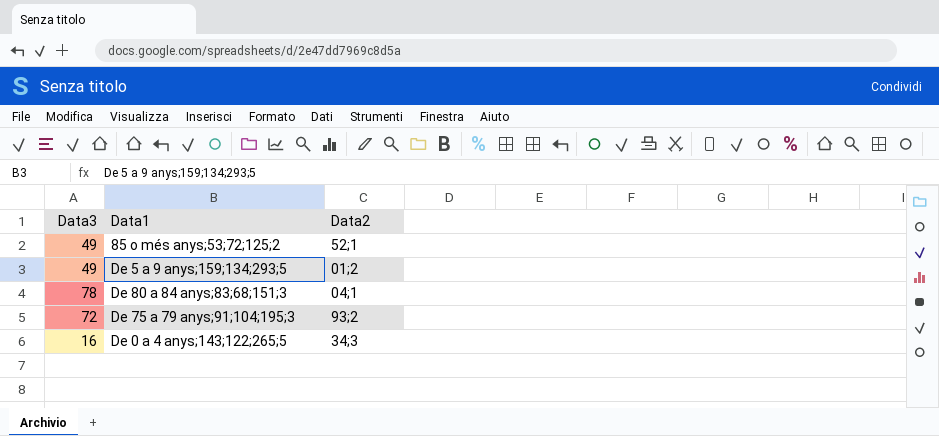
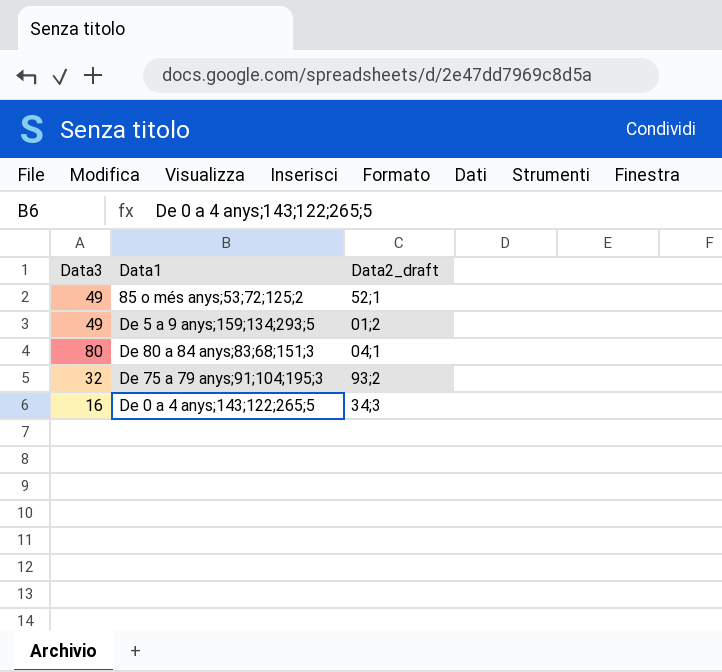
column name: Data2 -> Data2_draft
De 80 a 84 anys;83;68;151;3 | Data3: 78 -> 80
De 75 a 79 anys;91;104;195;3 | Data3: 72 -> 32

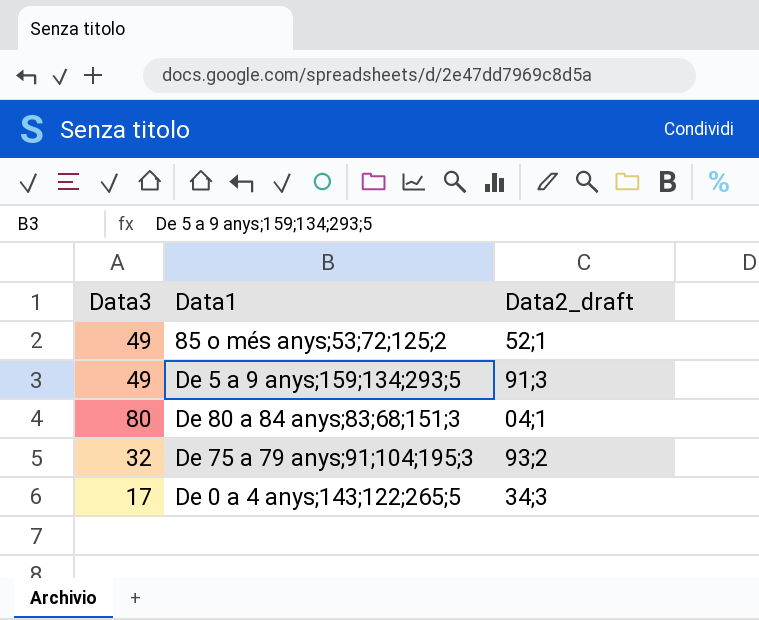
De 5 a 9 anys;159;134;293;5 | Data2_draft: 01;2 -> 91;3
De 0 a 4 anys;143;122;265;5 | Data3: 16 -> 17

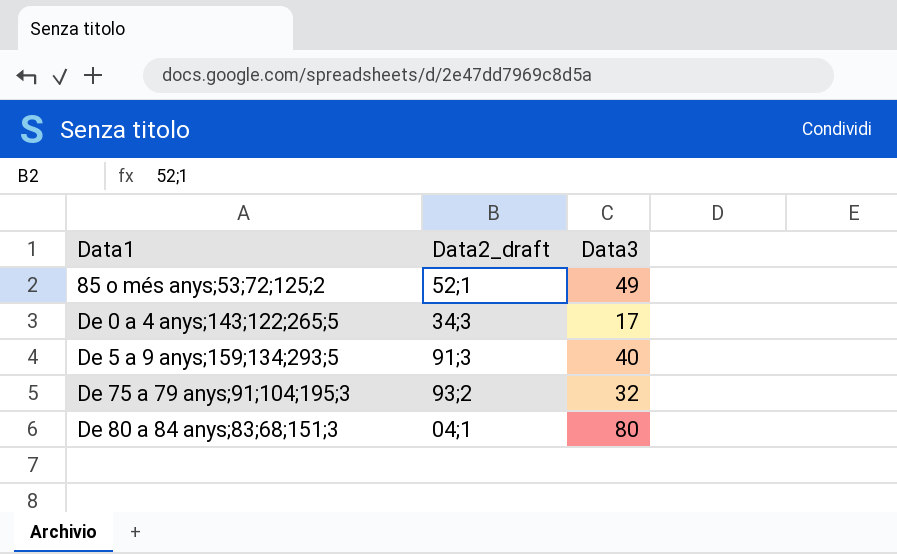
row order: none -> Data1 ascending
column Data3 | position: 1 -> 3
De 5 a 9 anys;159;134;293;5 | Data3: 49 -> 40

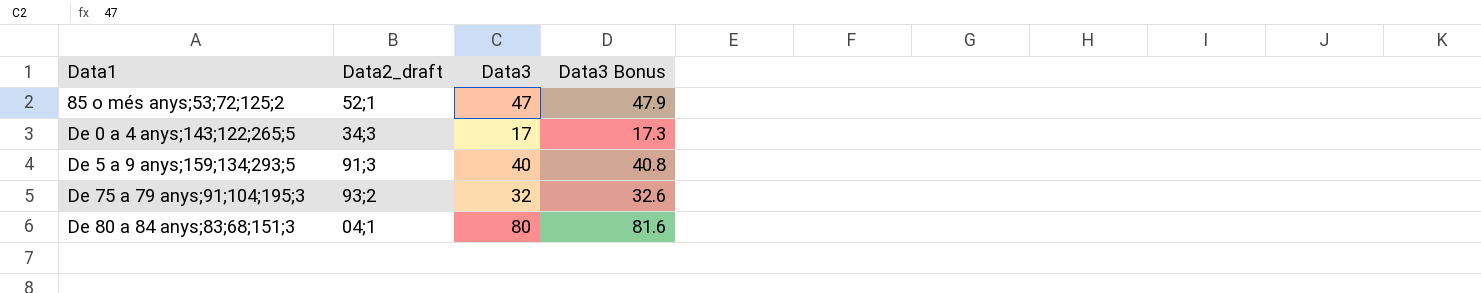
column Data3 Bonus | formula: none -> [Data3] * 1.02
85 o més anys;53;72;125;2 | Data3: 49 -> 47

